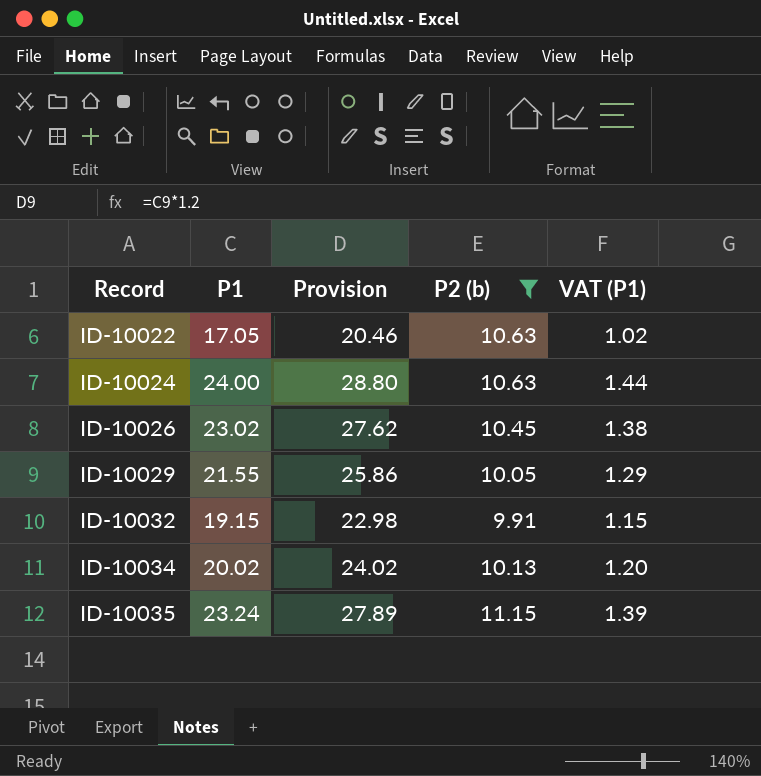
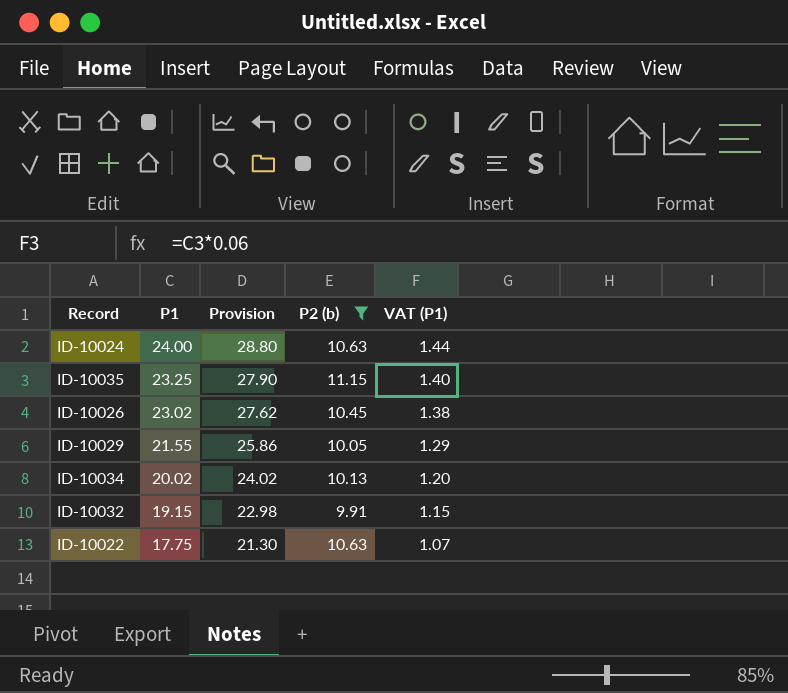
row order: Record ascending -> P1 descending
ID-10035 | P1: 23.24 -> 23.25
ID-10035 | Provision: 27.89 -> 27.90
ID-10035 | VAT (P1): 1.39 -> 1.40
ID-10022 | P1: 17.05 -> 17.75
ID-10022 | Provision: 20.46 -> 21.30
ID-10022 | VAT (P1): 1.02 -> 1.07

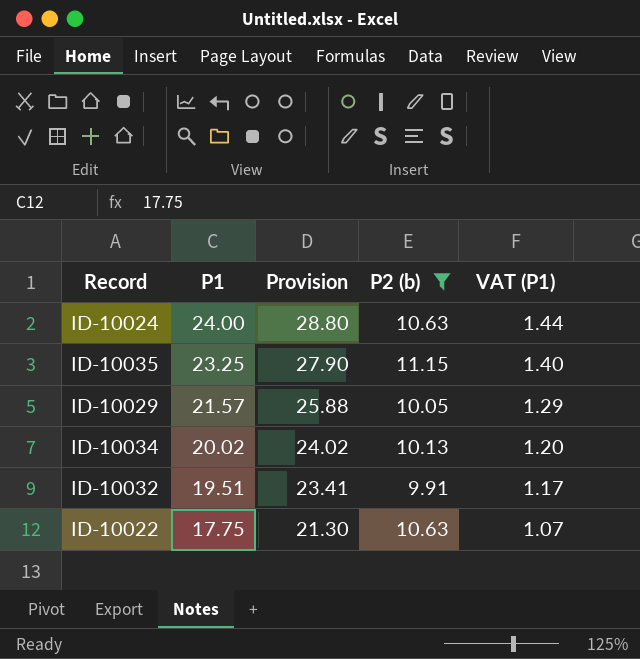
row ID-10026: 23.02 | 27.62 | 10.45 | 1.38 -> none
ID-10029 | P1: 21.55 -> 21.57
ID-10029 | Provision: 25.86 -> 25.88
ID-10032 | P1: 19.15 -> 19.51
ID-10032 | Provision: 22.98 -> 23.41
ID-10032 | VAT (P1): 1.15 -> 1.17

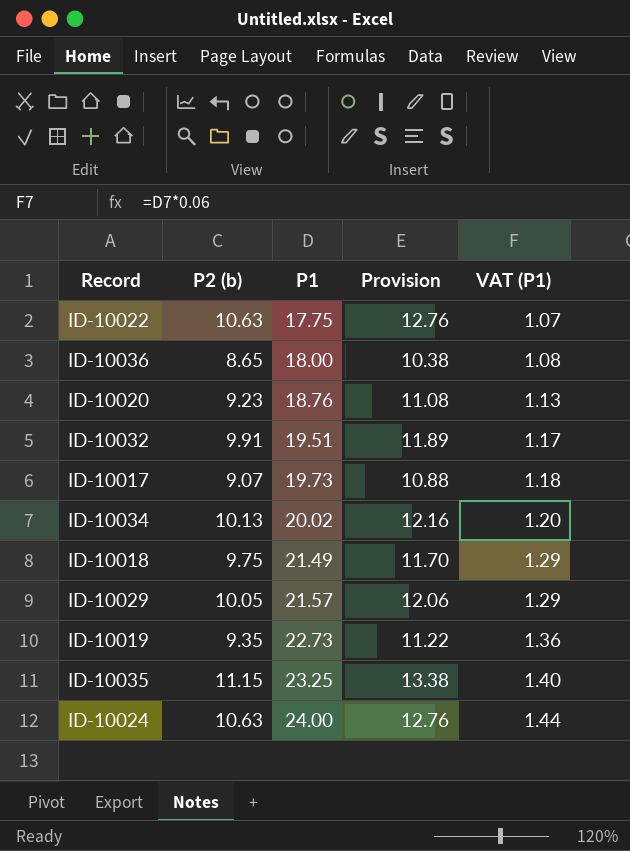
filter: P2 (b) >= 9.91 -> none
row order: P1 descending -> P1 ascending
column P2 (b) | position: 4 -> 2
column Provision | formula: [P1] * 1.2 -> [P2 (b)] * 1.2

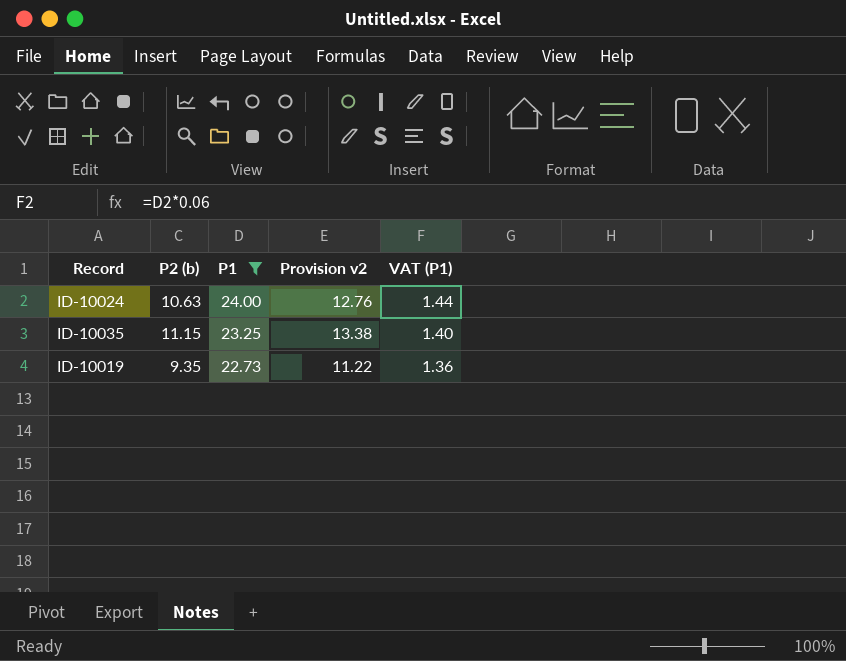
filter: none -> P1 >= 22.73
row order: P1 ascending -> P1 descending
column name: Provision -> Provision v2

